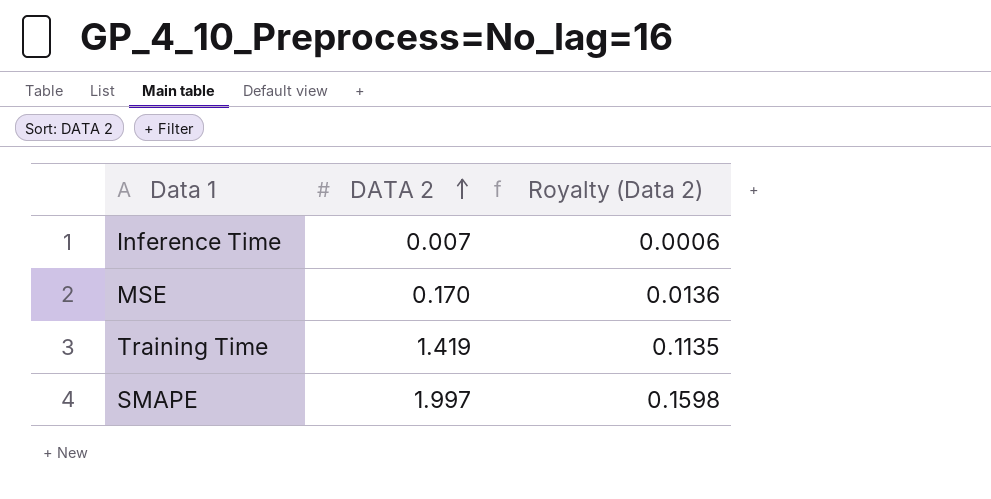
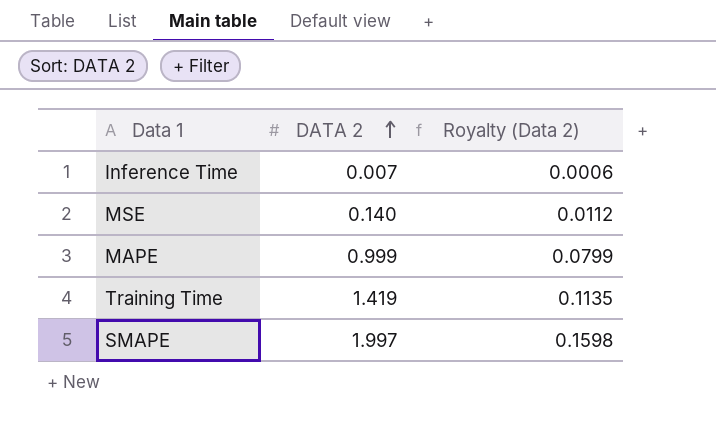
MSE | DATA 2: 0.170 -> 0.140
MSE | Royalty (Data 2): 0.0136 -> 0.0112
row MAPE: none -> 0.999 | 0.0799

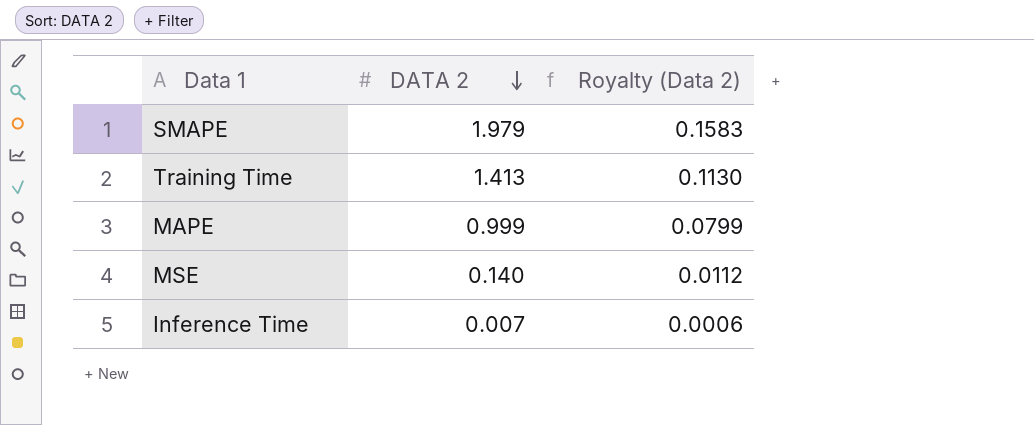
row order: DATA 2 ascending -> DATA 2 descending
SMAPE | DATA 2: 1.997 -> 1.979
SMAPE | Royalty (Data 2): 0.1598 -> 0.1583
Training Time | DATA 2: 1.419 -> 1.413
Training Time | Royalty (Data 2): 0.1135 -> 0.1130

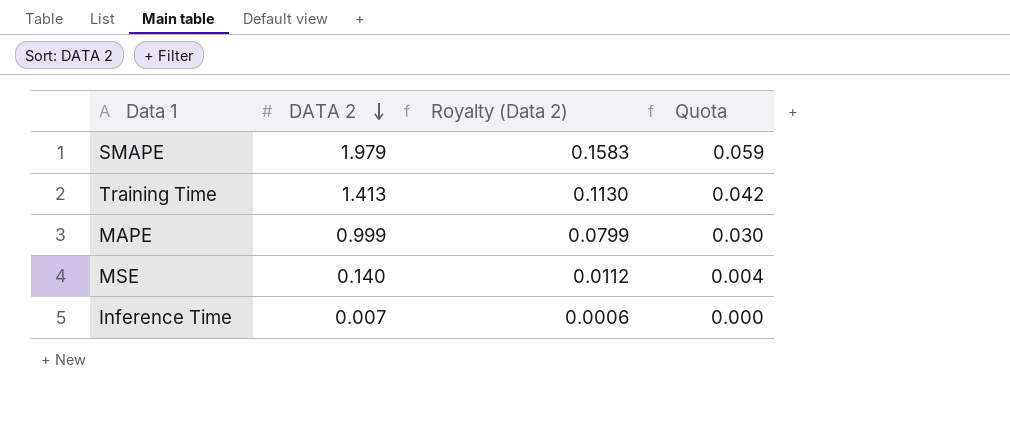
column Quota | formula: none -> [DATA 2] * 0.03

